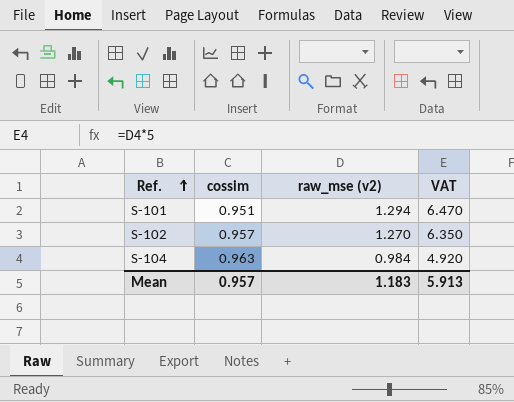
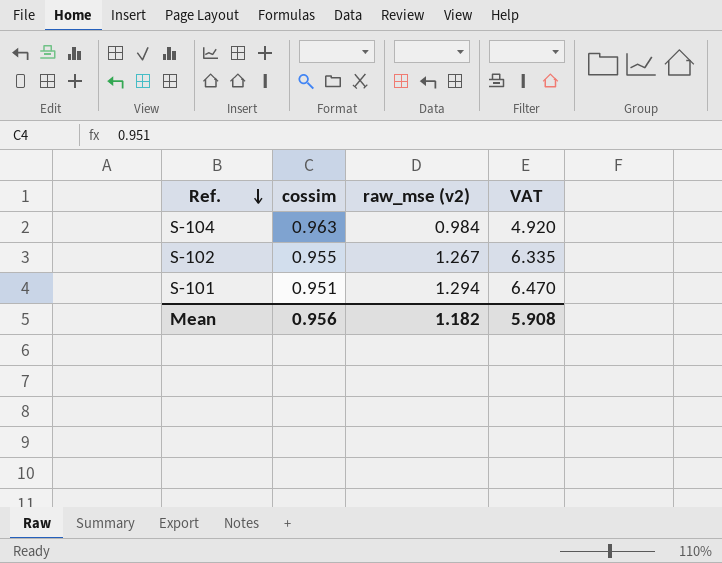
row order: Ref. ascending -> Ref. descending
S-102 | cossim: 0.957 -> 0.955
S-102 | raw_mse (v2): 1.270 -> 1.267
S-102 | VAT: 6.350 -> 6.335
Mean | cossim: 0.957 -> 0.956
Mean | raw_mse (v2): 1.183 -> 1.182
Mean | VAT: 5.913 -> 5.908

